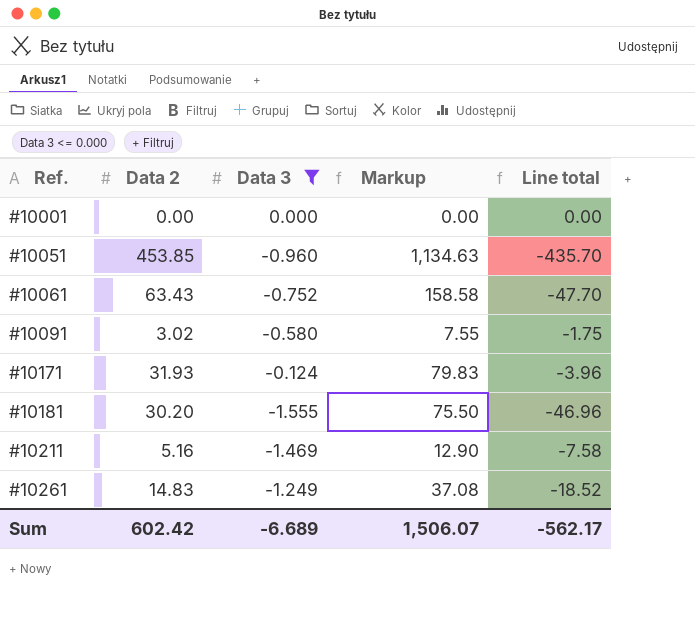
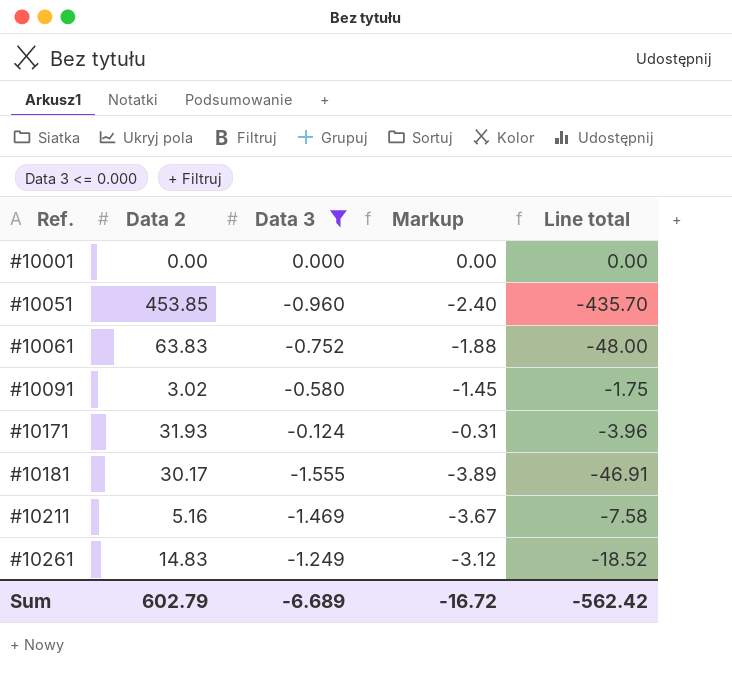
column Markup | formula: [Data 2] * 2.5 -> [Data 3] * 2.5
#10061 | Data 2: 63.43 -> 63.83
#10061 | Line total: -47.70 -> -48.00
#10181 | Data 2: 30.20 -> 30.17
#10181 | Line total: -46.96 -> -46.91
Sum | Data 2: 602.42 -> 602.79
Sum | Markup: 1,506.07 -> -16.72
Sum | Line total: -562.17 -> -562.42

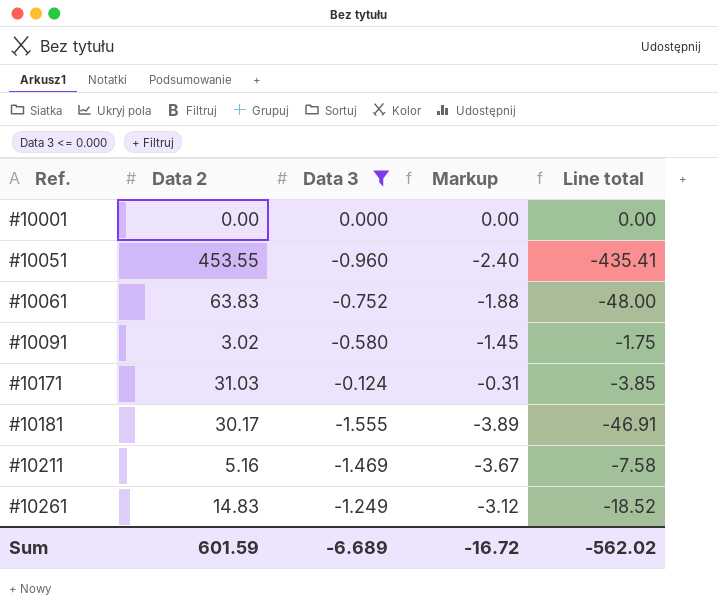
#10051 | Data 2: 453.85 -> 453.55
#10051 | Line total: -435.70 -> -435.41
#10171 | Data 2: 31.93 -> 31.03
#10171 | Line total: -3.96 -> -3.85
Sum | Data 2: 602.79 -> 601.59
Sum | Line total: -562.42 -> -562.02

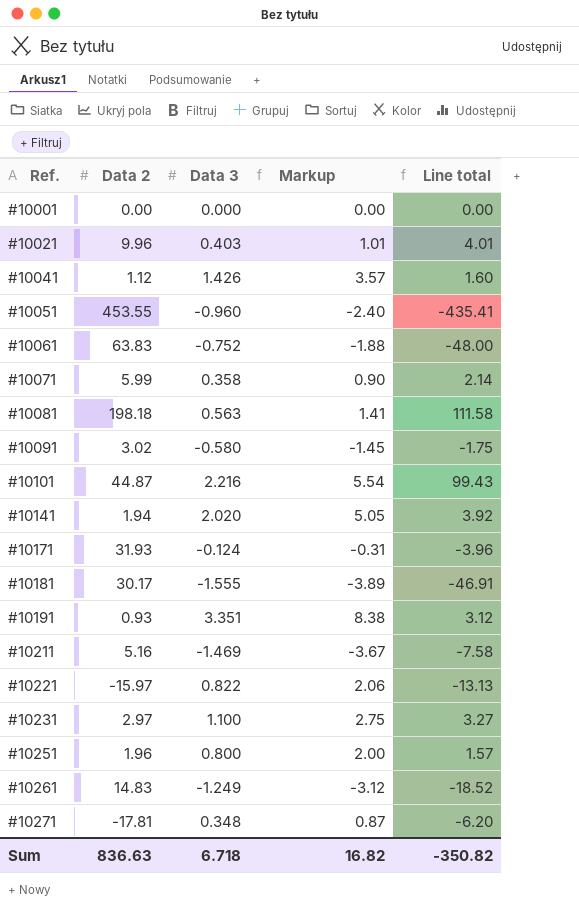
filter: Data 3 <= 0.000 -> none
#10171 | Data 2: 31.03 -> 31.93
#10171 | Line total: -3.85 -> -3.96
Sum | Data 2: 601.59 -> 836.63
Sum | Data 3: -6.689 -> 6.718
Sum | Markup: -16.72 -> 16.82
Sum | Line total: -562.02 -> -350.82

